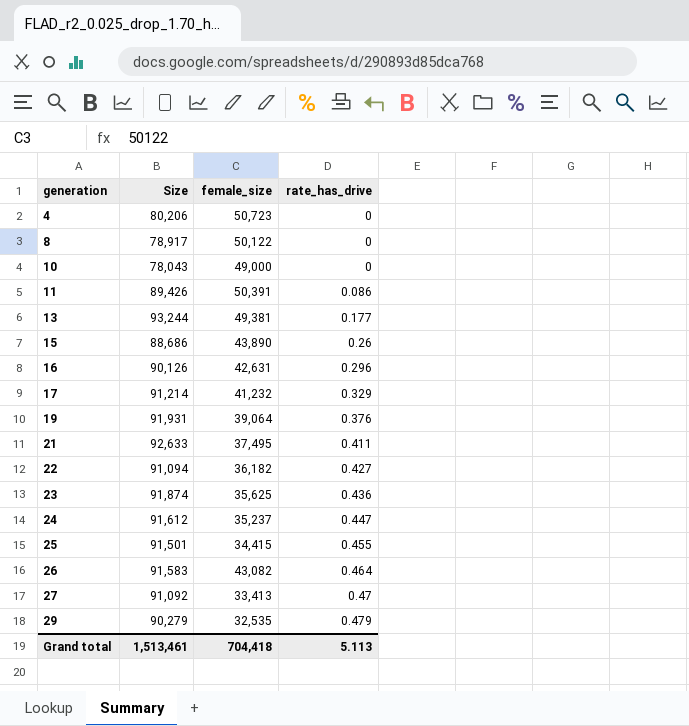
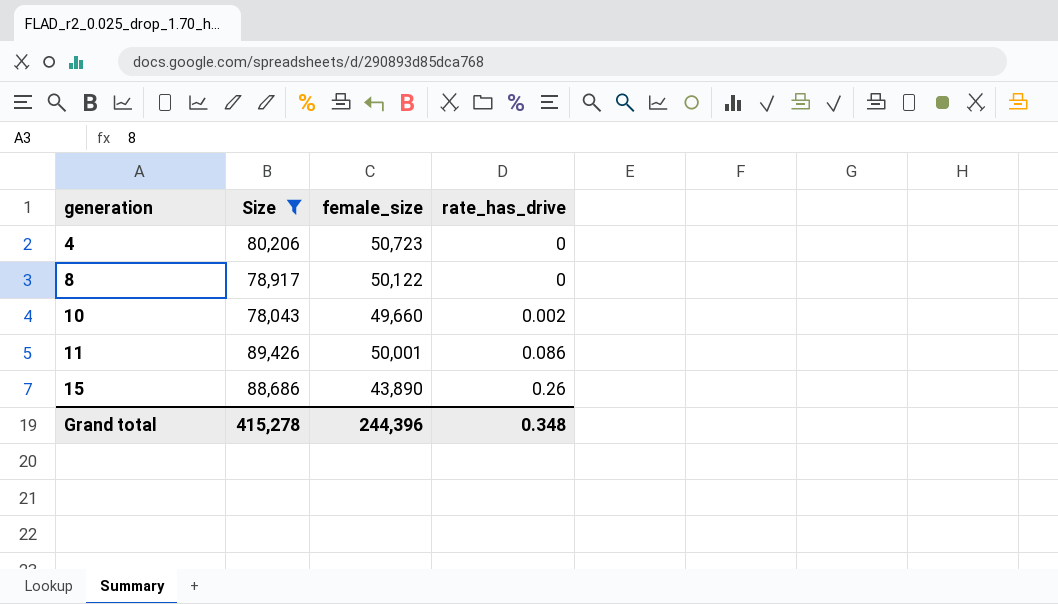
filter: none -> Size <= 89,426
10 | female_size: 49,000 -> 49,660
10 | rate_has_drive: 0 -> 0.002
11 | female_size: 50,391 -> 50,001
Grand total | Size: 1,513,461 -> 415,278
Grand total | female_size: 704,418 -> 244,396
Grand total | rate_has_drive: 5.113 -> 0.348

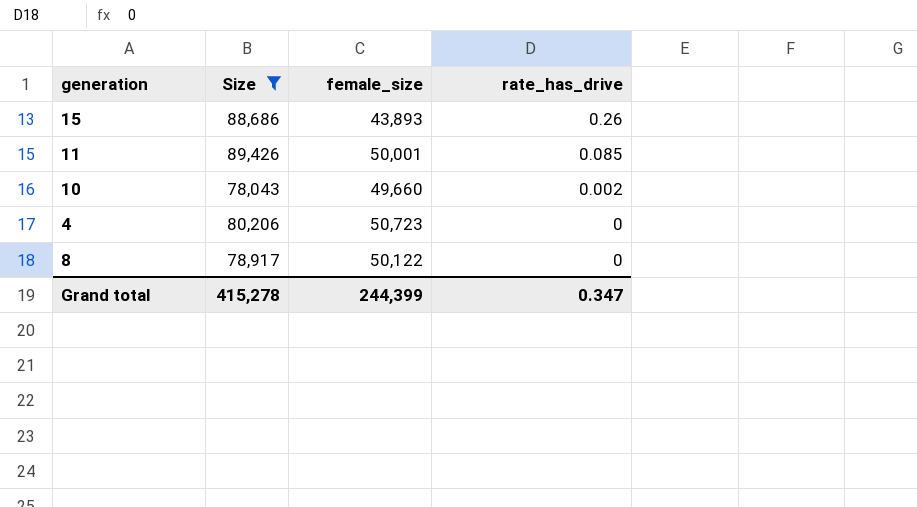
row order: generation ascending -> rate_has_drive descending
15 | female_size: 43,890 -> 43,893
11 | rate_has_drive: 0.086 -> 0.085
Grand total | female_size: 244,396 -> 244,399
Grand total | rate_has_drive: 0.348 -> 0.347

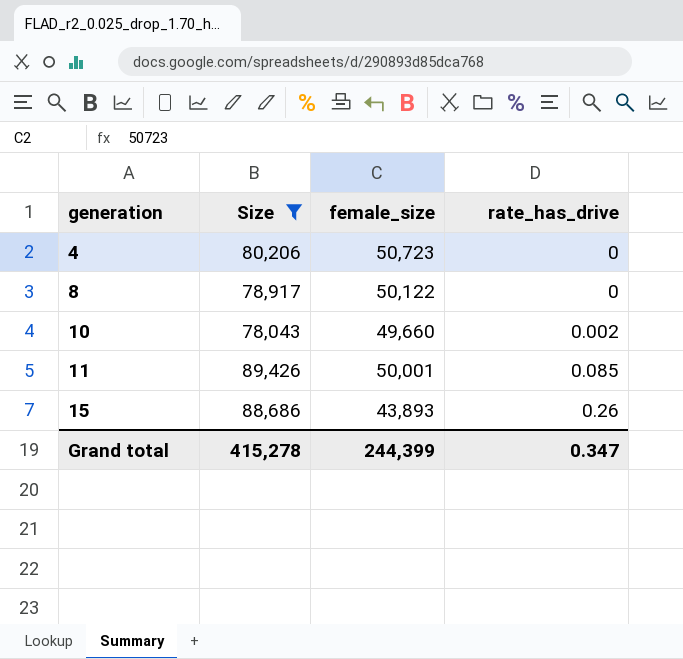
row order: rate_has_drive descending -> generation ascending

